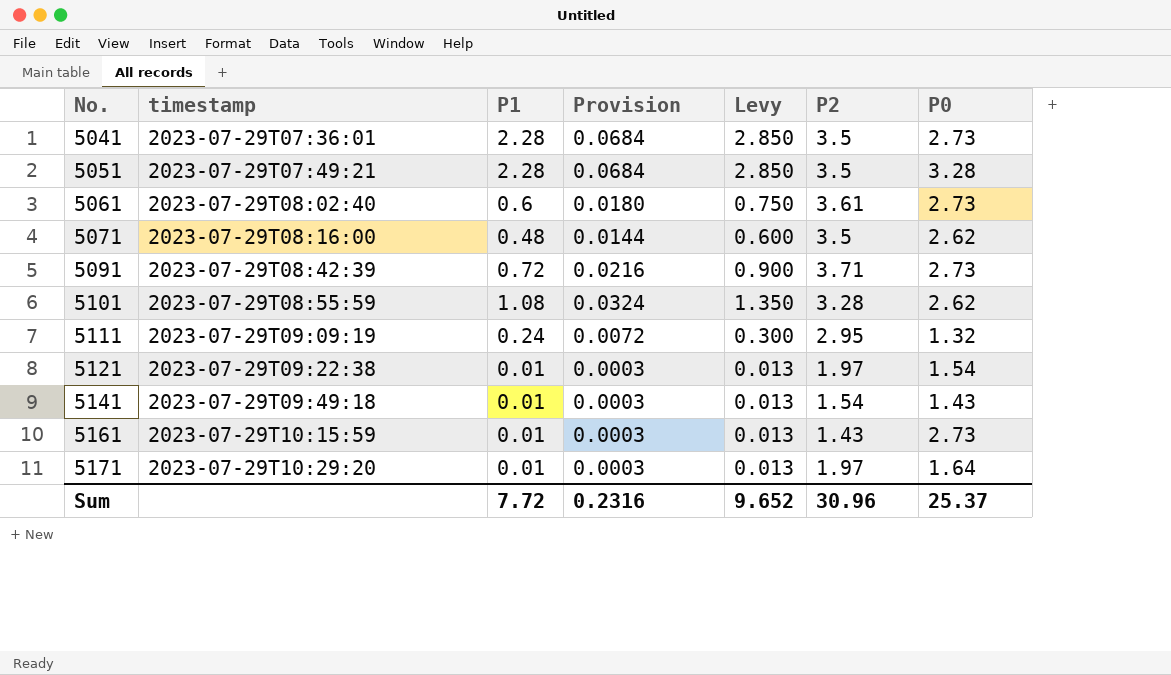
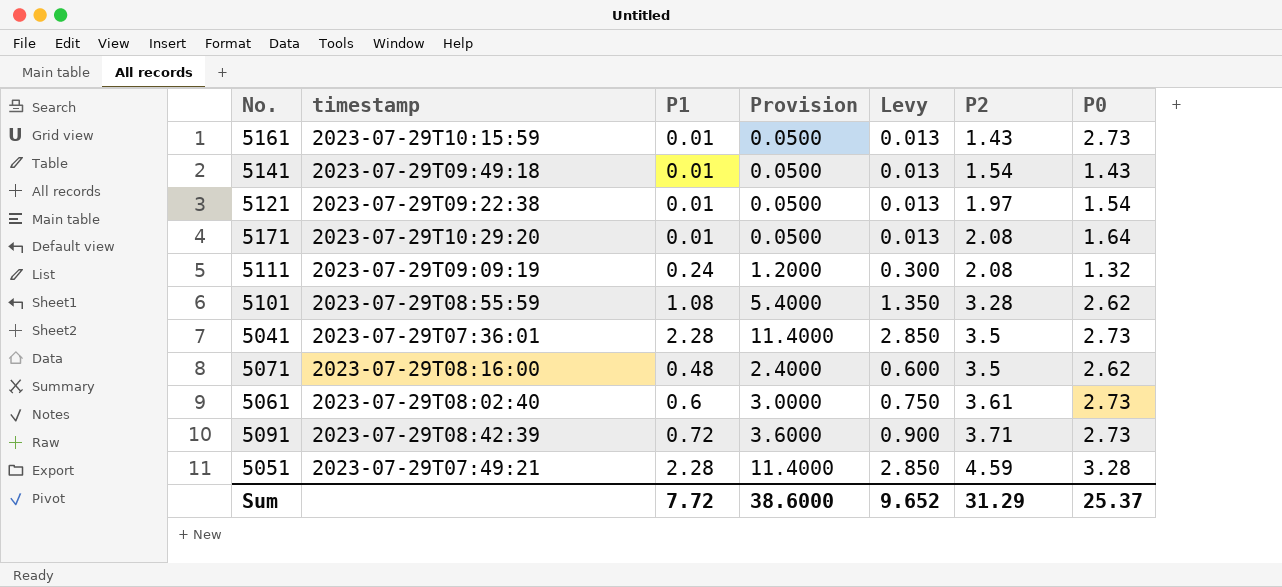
row order: No. ascending -> P2 ascending
column Provision | formula: [P1] * 0.03 -> [P1] * 5
5171 | P2: 1.97 -> 2.08
5111 | P2: 2.95 -> 2.08
5051 | P2: 3.5 -> 4.59
Sum | Provision: 0.2316 -> 38.6000
Sum | P2: 30.96 -> 31.29

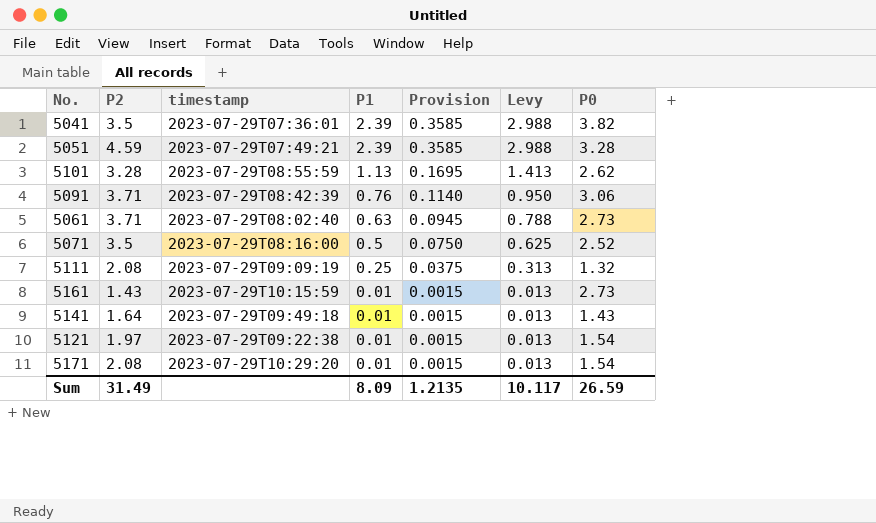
row order: P2 ascending -> P1 descending
column P2 | position: 6 -> 2
column Provision | formula: [P1] * 5 -> [P1] * 0.15
5041 | P1: 2.28 -> 2.39
5041 | Levy: 2.850 -> 2.988
5041 | P0: 2.73 -> 3.82
5051 | P1: 2.28 -> 2.39
5051 | Levy: 2.850 -> 2.988
5101 | P1: 1.08 -> 1.13
5101 | Levy: 1.350 -> 1.413
5091 | P1: 0.72 -> 0.76
5091 | Levy: 0.900 -> 0.950
5091 | P0: 2.73 -> 3.06
5061 | P2: 3.61 -> 3.71
5061 | P1: 0.6 -> 0.63
5061 | Levy: 0.750 -> 0.788
5071 | P1: 0.48 -> 0.5
5071 | Levy: 0.600 -> 0.625
5071 | P0: 2.62 -> 2.52
5111 | P1: 0.24 -> 0.25
5111 | Levy: 0.300 -> 0.313
5141 | P2: 1.54 -> 1.64
5171 | P0: 1.64 -> 1.54
Sum | P2: 31.29 -> 31.49
Sum | P1: 7.72 -> 8.09
Sum | Provision: 38.6000 -> 1.2135
Sum | Levy: 9.652 -> 10.117
Sum | P0: 25.37 -> 26.59

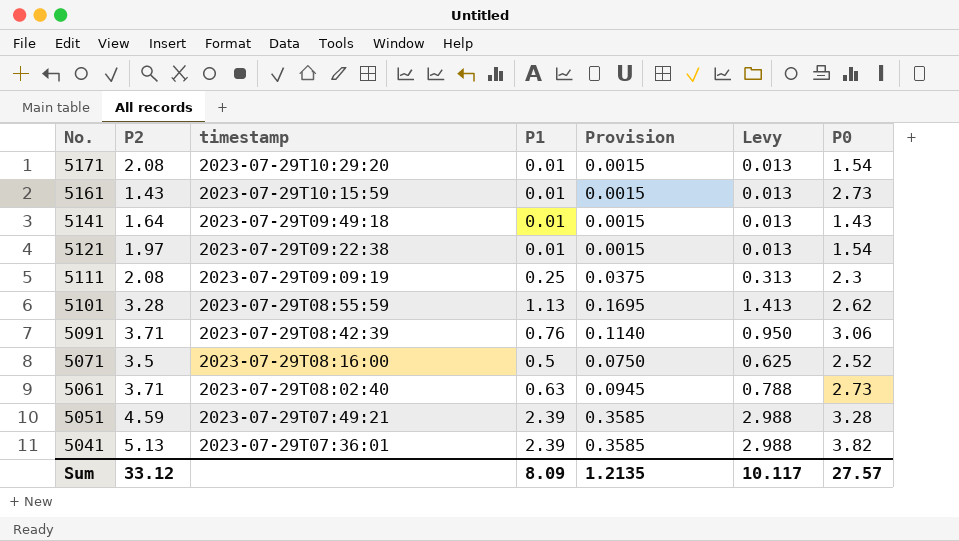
row order: P1 descending -> No. descending
5111 | P0: 1.32 -> 2.3
5041 | P2: 3.5 -> 5.13
Sum | P2: 31.49 -> 33.12
Sum | P0: 26.59 -> 27.57

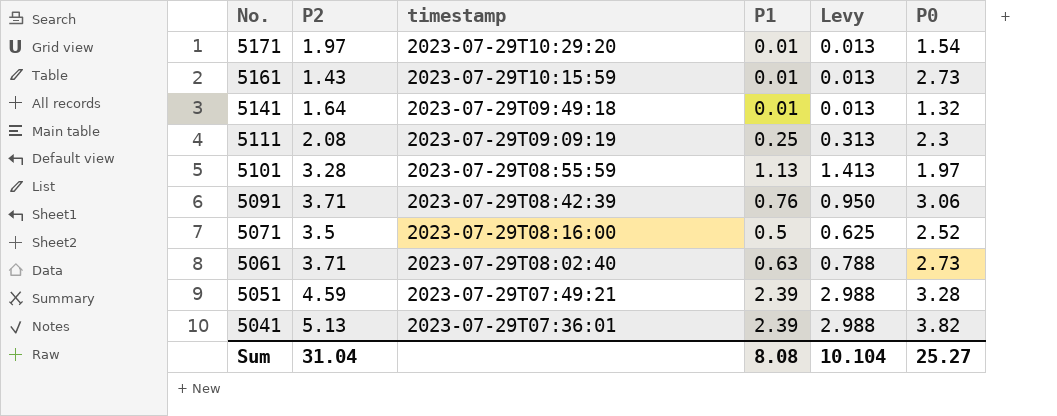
column Provision | formula: [P1] * 0.15 -> none
row 5121: 1.97 | 2023-07-29T09:22:38 | 0.01 | 0.0015 | 0.013 | 1.54 -> none
5171 | P2: 2.08 -> 1.97
5141 | P0: 1.43 -> 1.32
5101 | P0: 2.62 -> 1.97
Sum | P2: 33.12 -> 31.04
Sum | P1: 8.09 -> 8.08
Sum | Levy: 10.117 -> 10.104
Sum | P0: 27.57 -> 25.27

